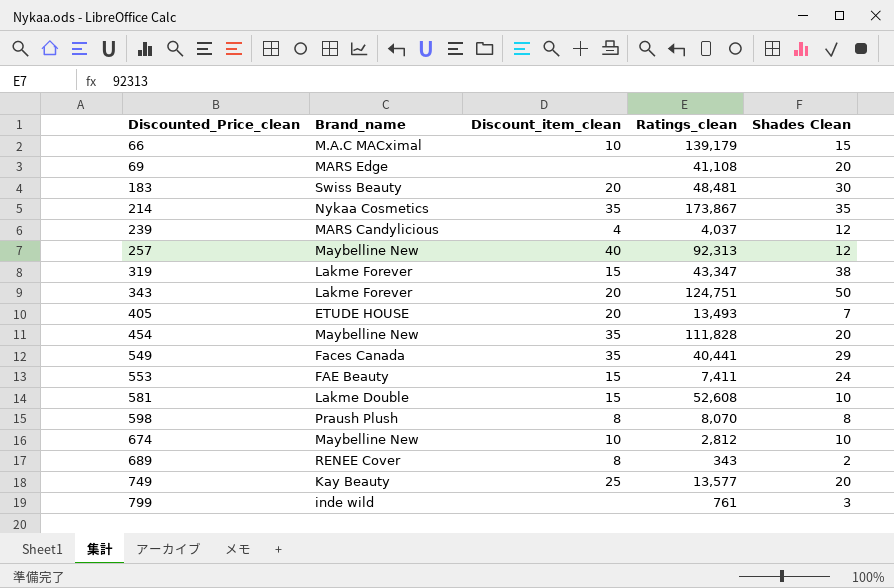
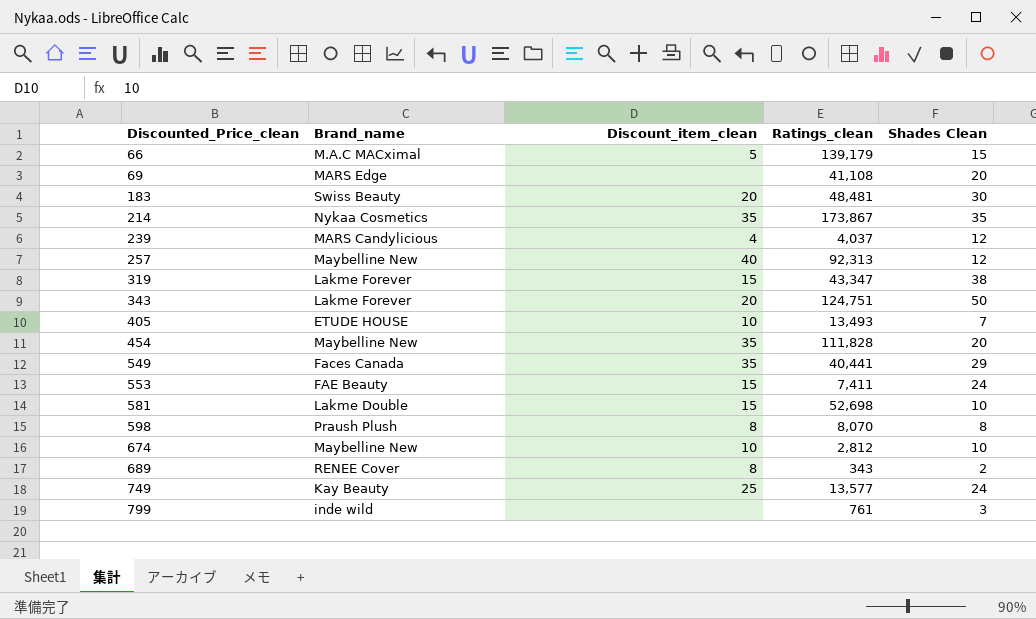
66 | Discount_item_clean: 10 -> 5
405 | Discount_item_clean: 20 -> 10
581 | Ratings_clean: 52,608 -> 52,698
749 | Shades Clean: 20 -> 24

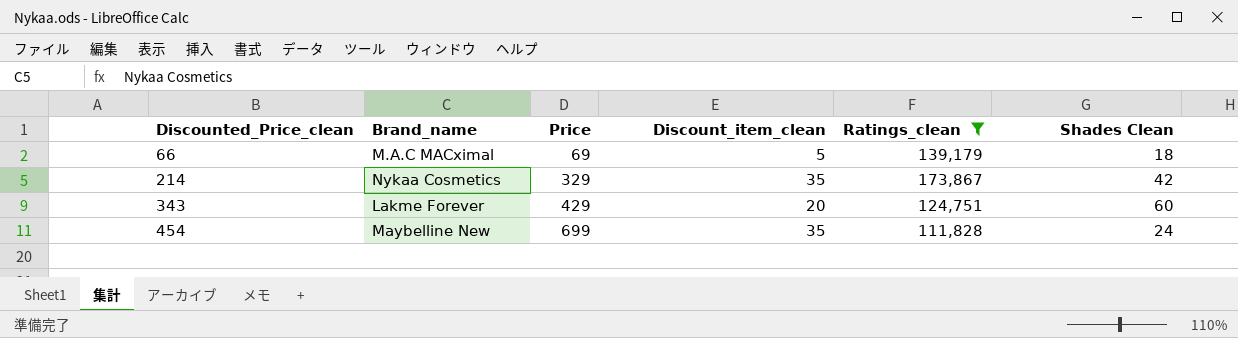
filter: none -> Ratings_clean >= 111,828
column Price | position: none -> 3
66 | Shades Clean: 15 -> 18
214 | Shades Clean: 35 -> 42
343 | Shades Clean: 50 -> 60
454 | Shades Clean: 20 -> 24

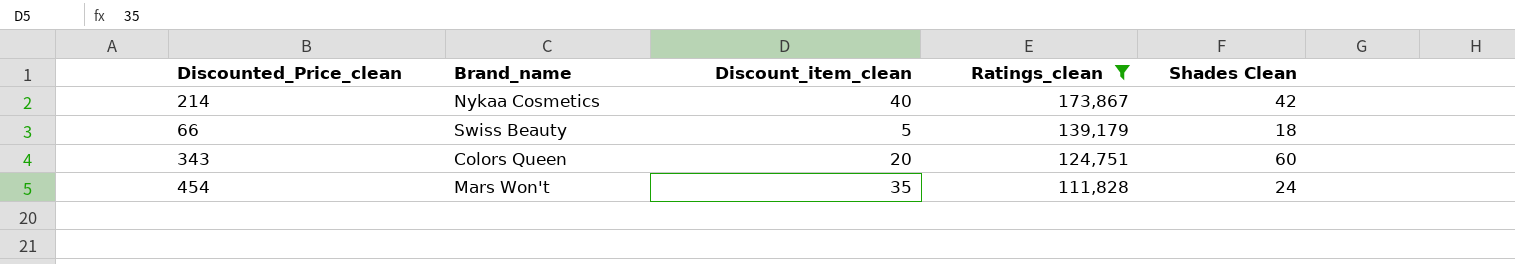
row order: Discounted_Price_clean ascending -> Ratings_clean descending
column Price | position: 3 -> none
214 | Discount_item_clean: 35 -> 40
66 | Brand_name: M.A.C MACximal -> Swiss Beauty
343 | Brand_name: Lakme Forever -> Colors Queen
454 | Brand_name: Maybelline New -> Mars Won't

